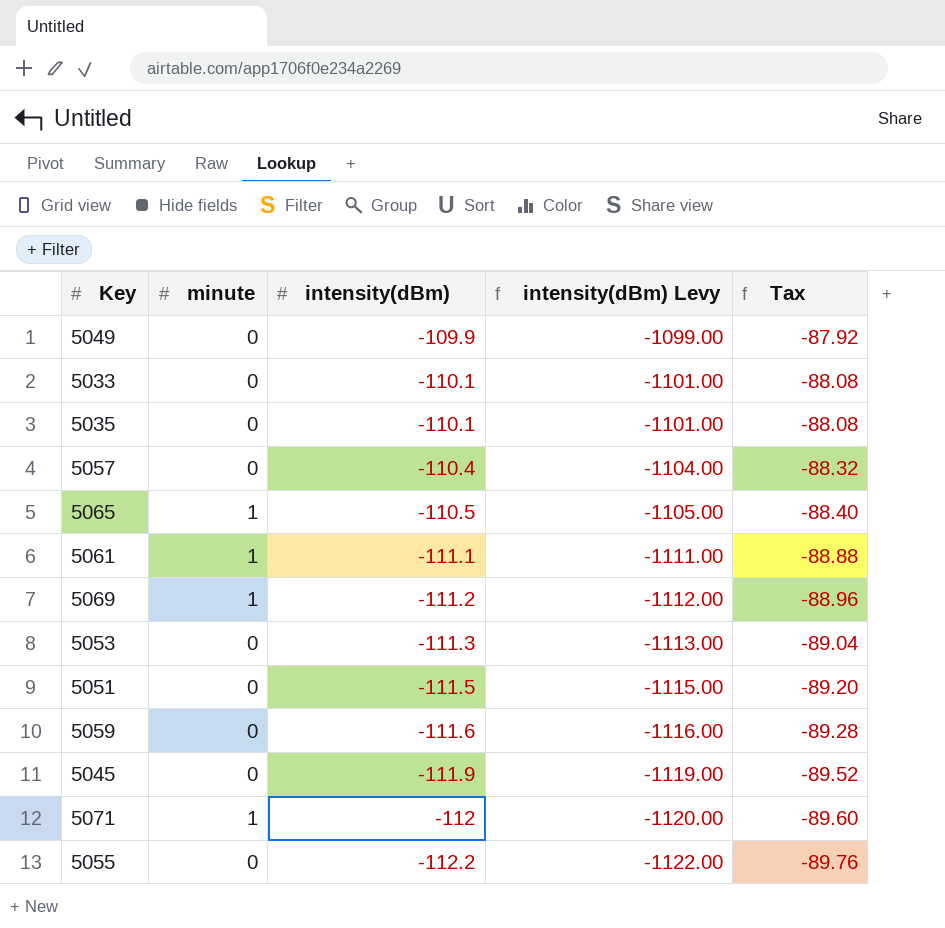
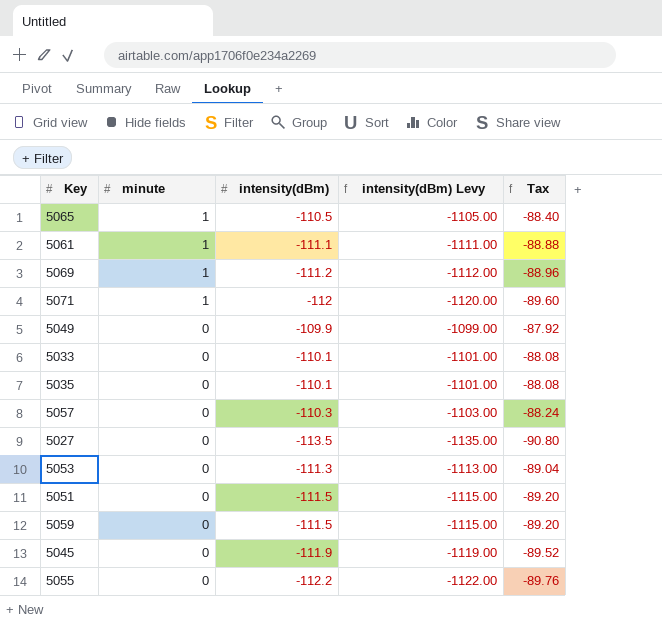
row order: intensity(dBm) descending -> minute descending
5057 | intensity(dBm): -110.4 -> -110.3
5057 | intensity(dBm) Levy: -1104.00 -> -1103.00
5057 | Tax: -88.32 -> -88.24
row 5027: none -> 0 | -113.5 | -1135.00 | -90.80
5059 | intensity(dBm): -111.6 -> -111.5
5059 | intensity(dBm) Levy: -1116.00 -> -1115.00
5059 | Tax: -89.28 -> -89.20

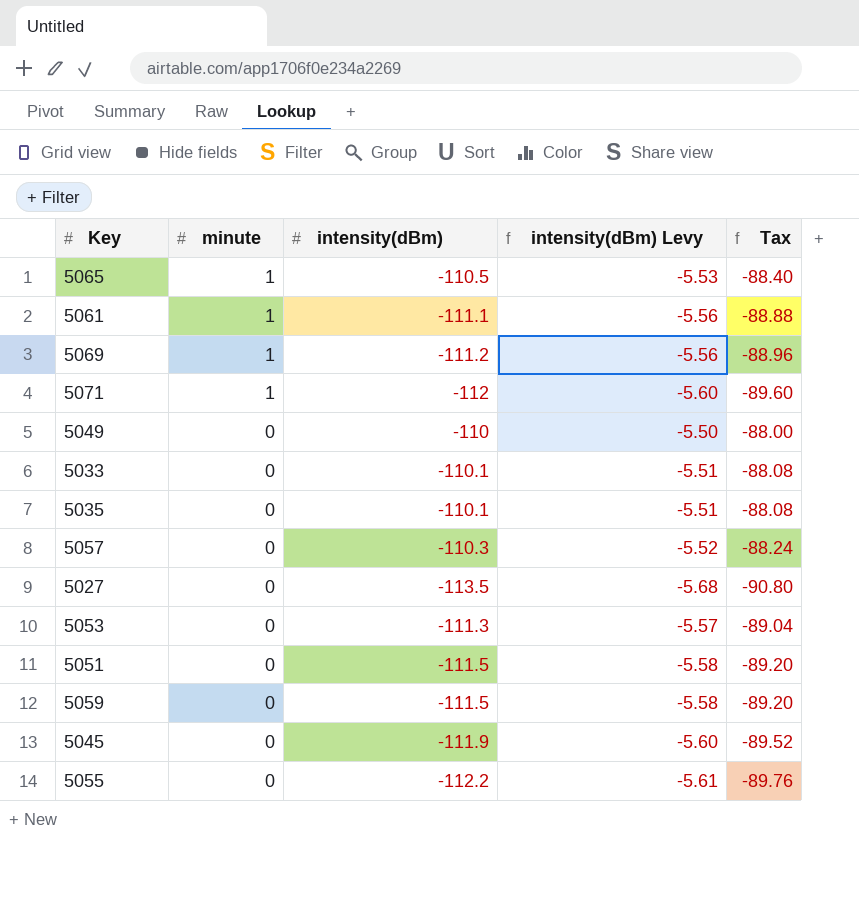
column intensity(dBm) Levy | formula: [intensity(dBm)] * 10 -> [intensity(dBm)] * 0.05
5049 | intensity(dBm): -109.9 -> -110
5049 | Tax: -87.92 -> -88.00

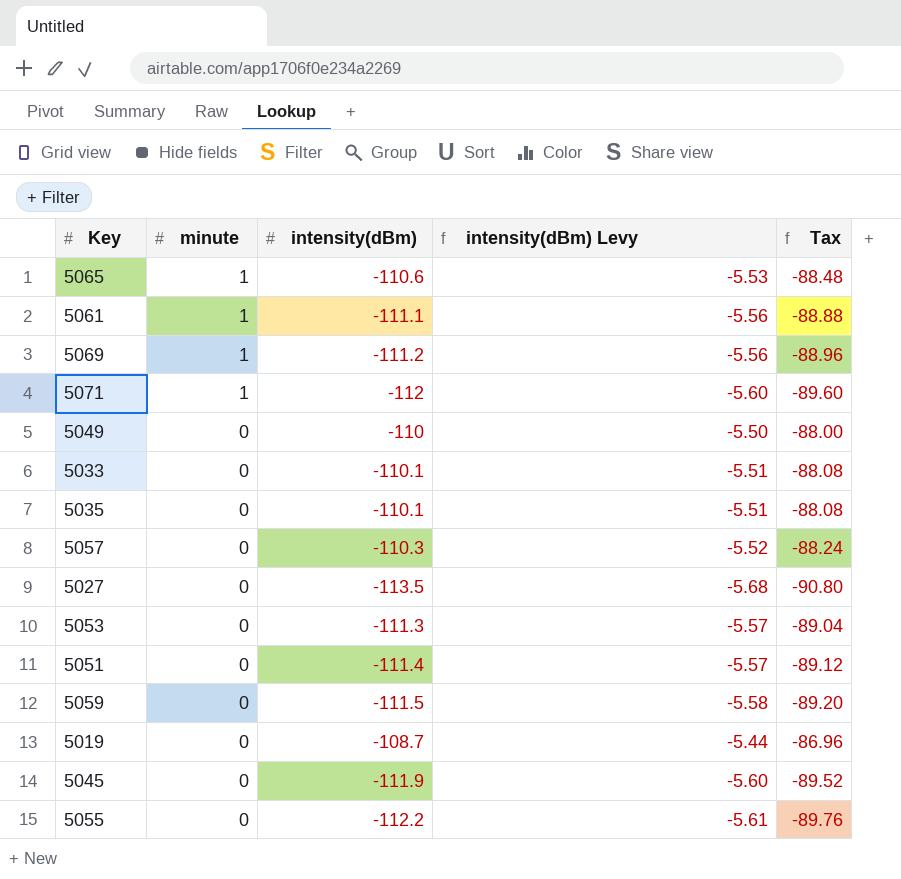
5065 | intensity(dBm): -110.5 -> -110.6
5065 | Tax: -88.40 -> -88.48
5051 | intensity(dBm): -111.5 -> -111.4
5051 | intensity(dBm) Levy: -5.58 -> -5.57
5051 | Tax: -89.20 -> -89.12
row 5019: none -> 0 | -108.7 | -5.44 | -86.96

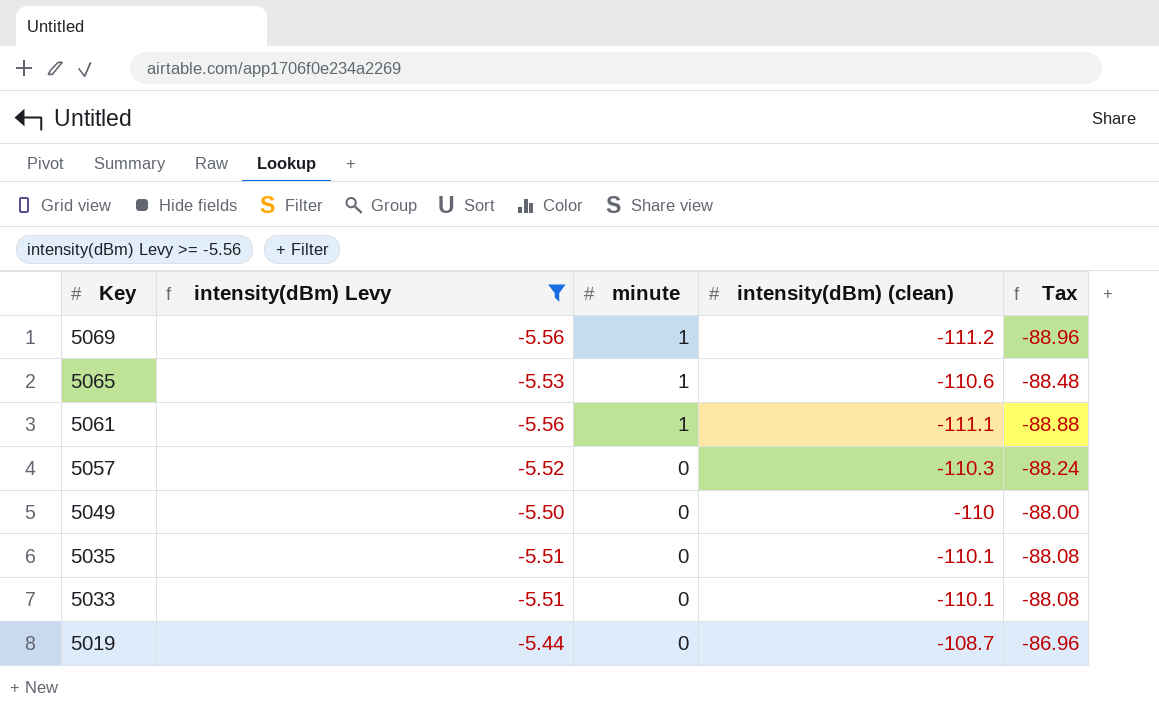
filter: none -> intensity(dBm) Levy >= -5.56
row order: minute descending -> Key descending
column intensity(dBm) Levy | position: 4 -> 2
column name: intensity(dBm) -> intensity(dBm) (clean)

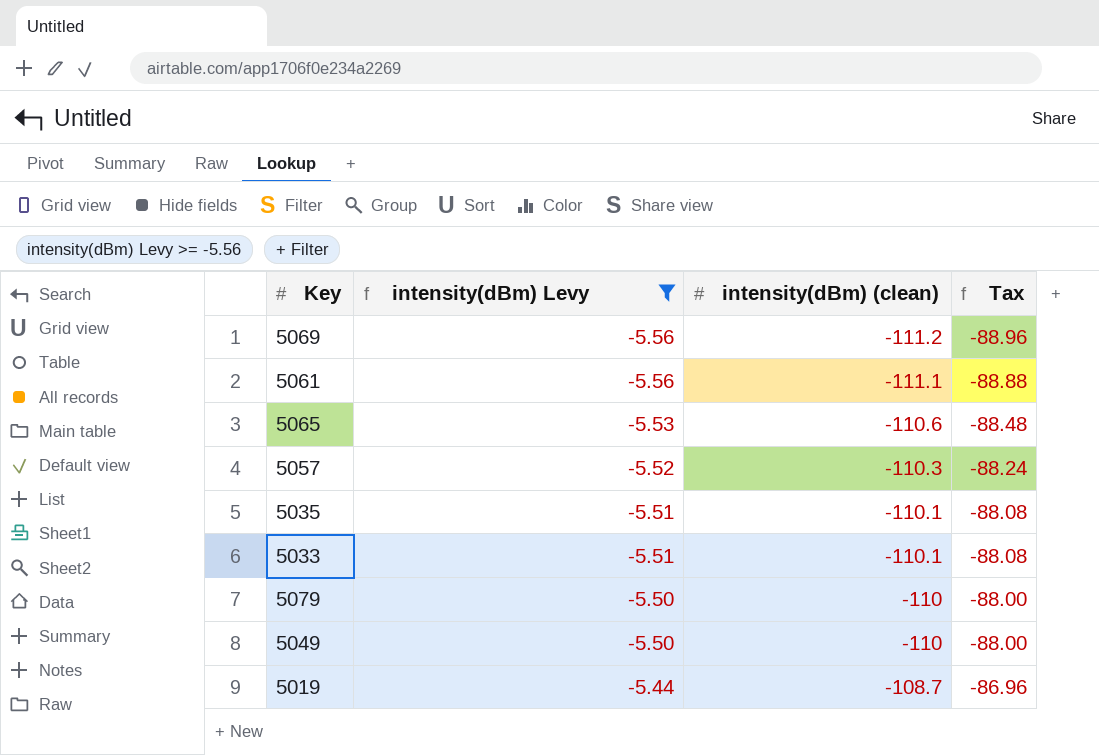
row order: Key descending -> intensity(dBm) Levy ascending
column minute | position: 3 -> none
row 5079: none -> -5.50 | -110 | -88.00

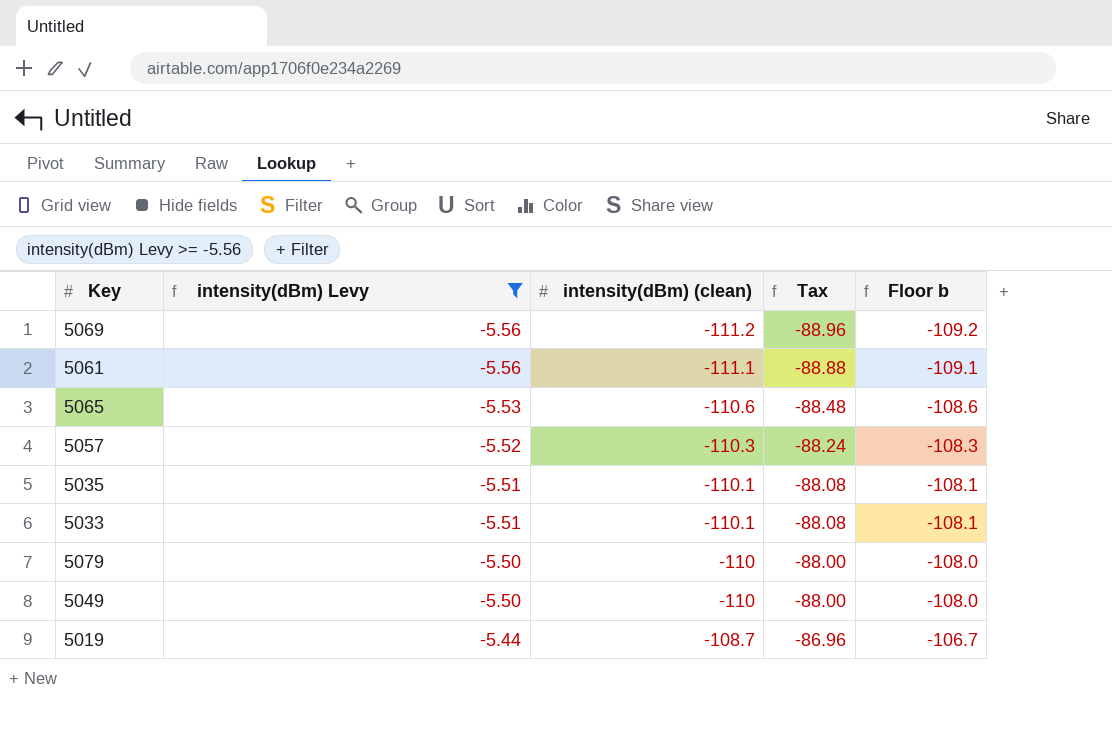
column Floor b | formula: none -> [intensity(dBm) (clean)] + 2

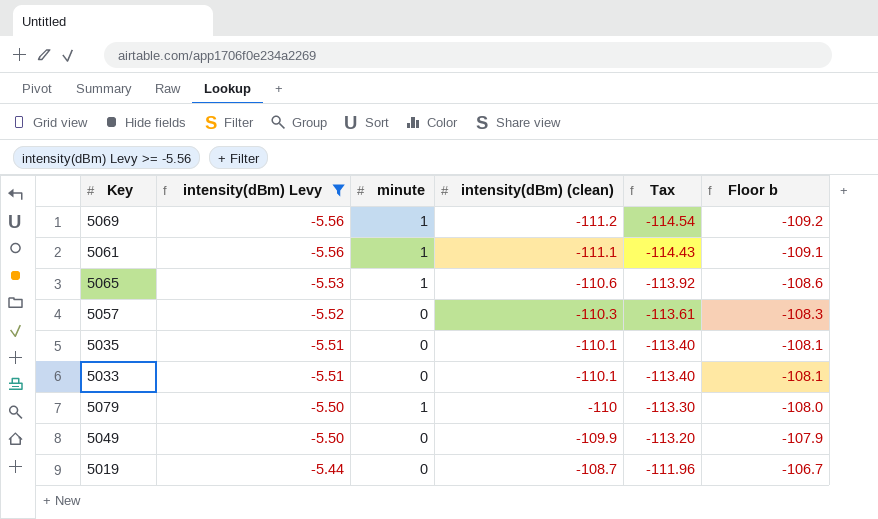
column minute | position: none -> 3
column Tax | formula: [intensity(dBm) (clean)] * 0.8 -> [intensity(dBm) (clean)] * 1.03
5049 | intensity(dBm) (clean): -110 -> -109.9
5049 | Floor b: -108.0 -> -107.9

